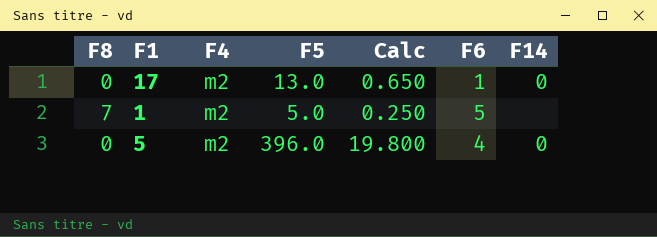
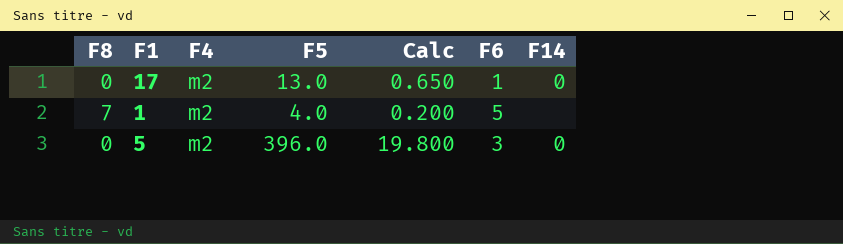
1 | F5: 5.0 -> 4.0
1 | Calc: 0.250 -> 0.200
5 | F6: 4 -> 3

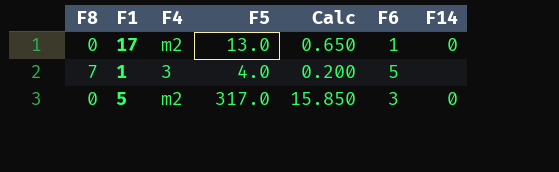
1 | F4: m2 -> 3
5 | F5: 396.0 -> 317.0
5 | Calc: 19.800 -> 15.850

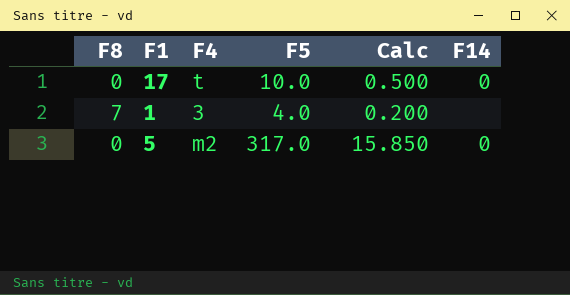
column F6 | position: 6 -> none
17 | F4: m2 -> t
17 | F5: 13.0 -> 10.0
17 | Calc: 0.650 -> 0.500

